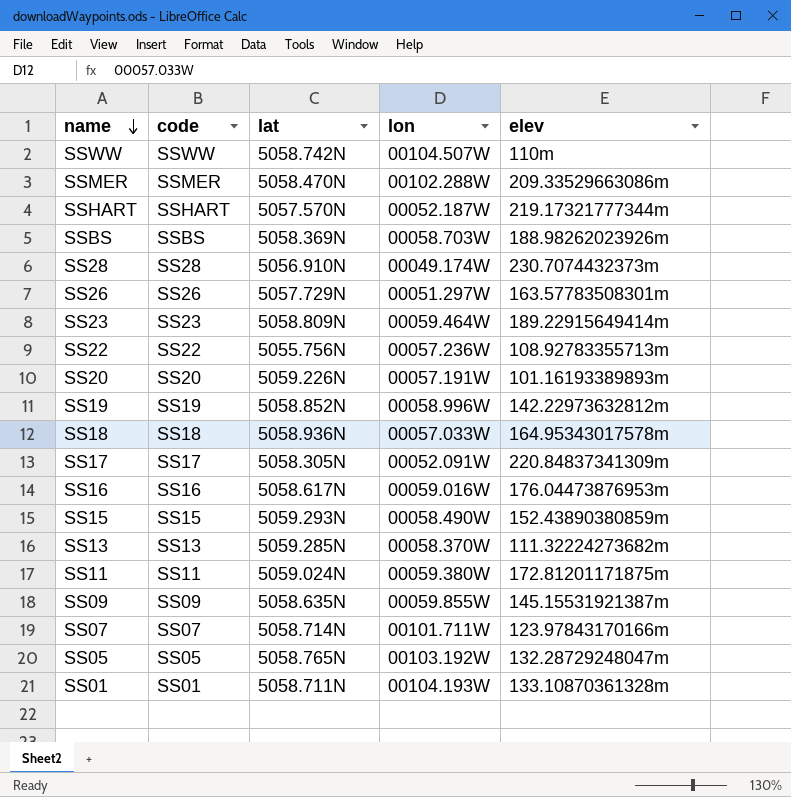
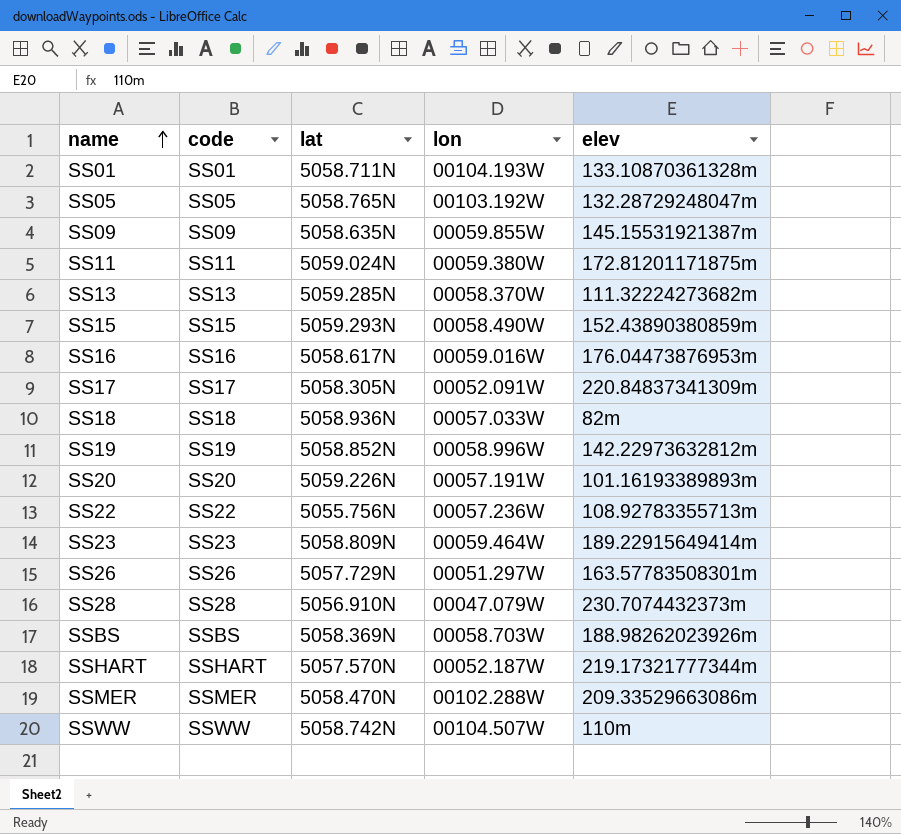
row order: name descending -> name ascending
row SS07: SS07 | 5058.714N | 00101.711W | 123.97843170166m -> none
SS18 | elev: 164.95343017578m -> 82m
SS28 | lon: 00049.174W -> 00047.079W

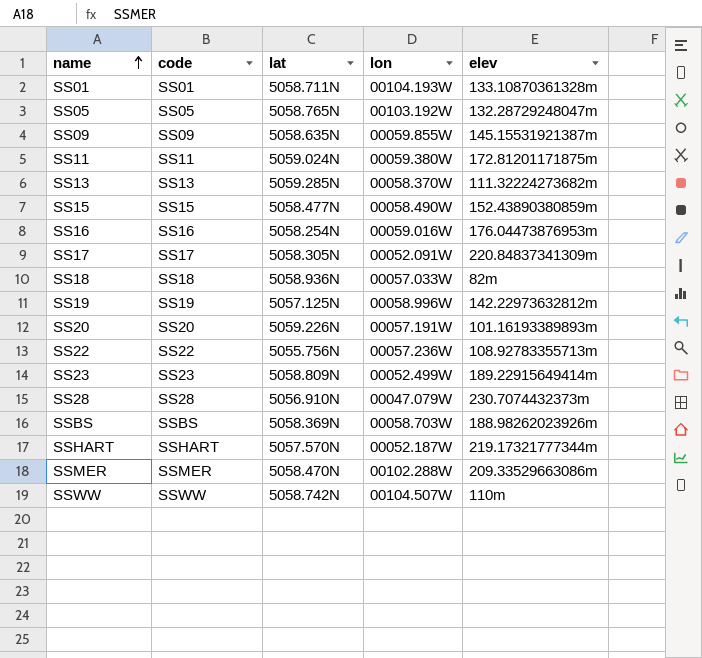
row SS26: SS26 | 5057.729N | 00051.297W | 163.57783508301m -> none
SS15 | lat: 5059.293N -> 5058.477N
SS16 | lat: 5058.617N -> 5058.254N
SS19 | lat: 5058.852N -> 5057.125N
SS23 | lon: 00059.464W -> 00052.499W

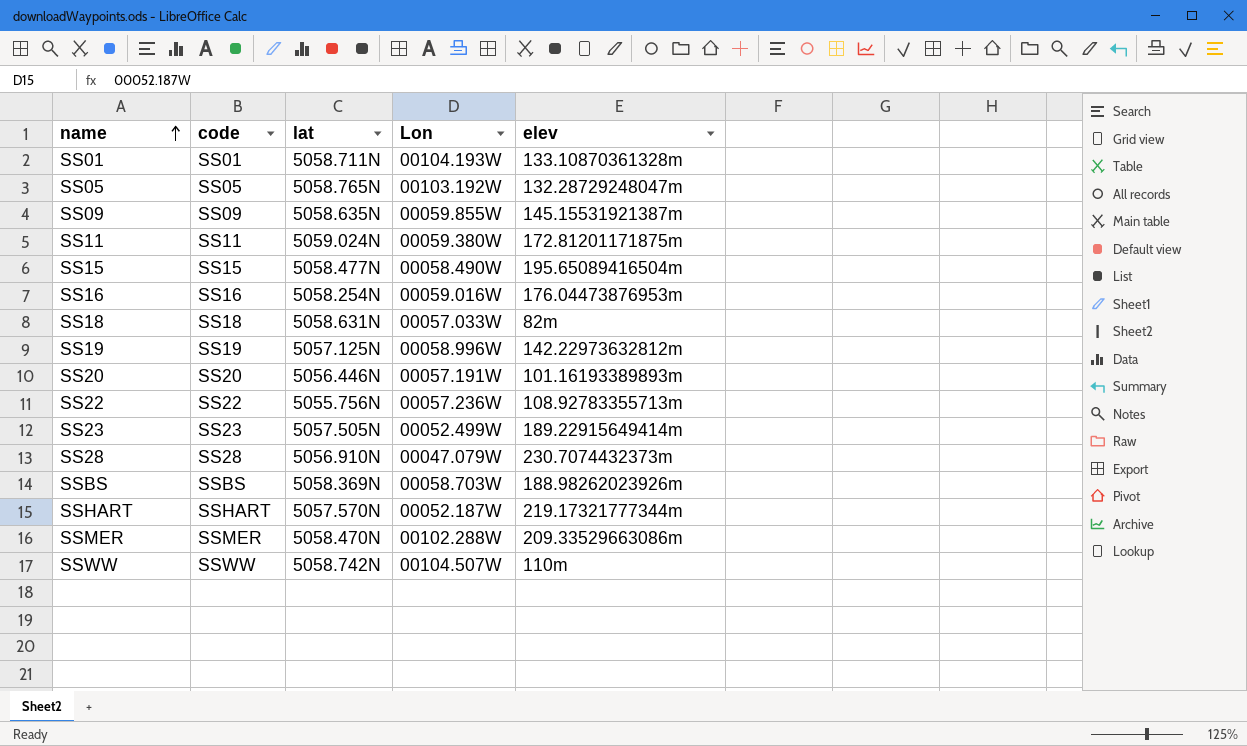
column name: lon -> Lon
row SS13: SS13 | 5059.285N | 00058.370W | 111.32224273682m -> none
row SS17: SS17 | 5058.305N | 00052.091W | 220.84837341309m -> none
SS15 | elev: 152.43890380859m -> 195.65089416504m
SS18 | lat: 5058.936N -> 5058.631N
SS20 | lat: 5059.226N -> 5056.446N
SS23 | lat: 5058.809N -> 5057.505N

